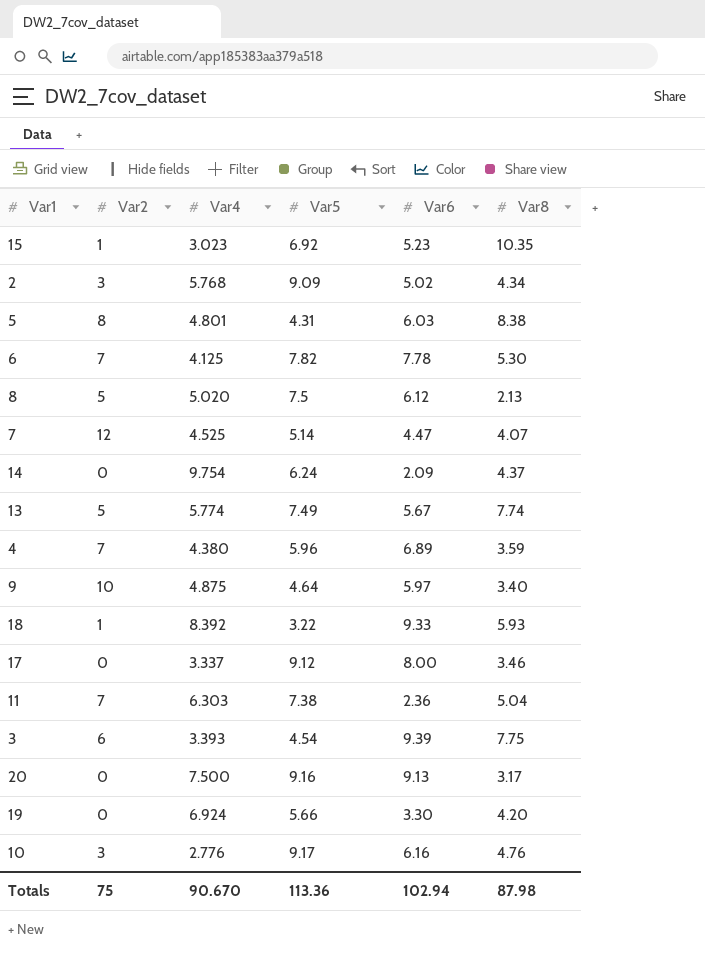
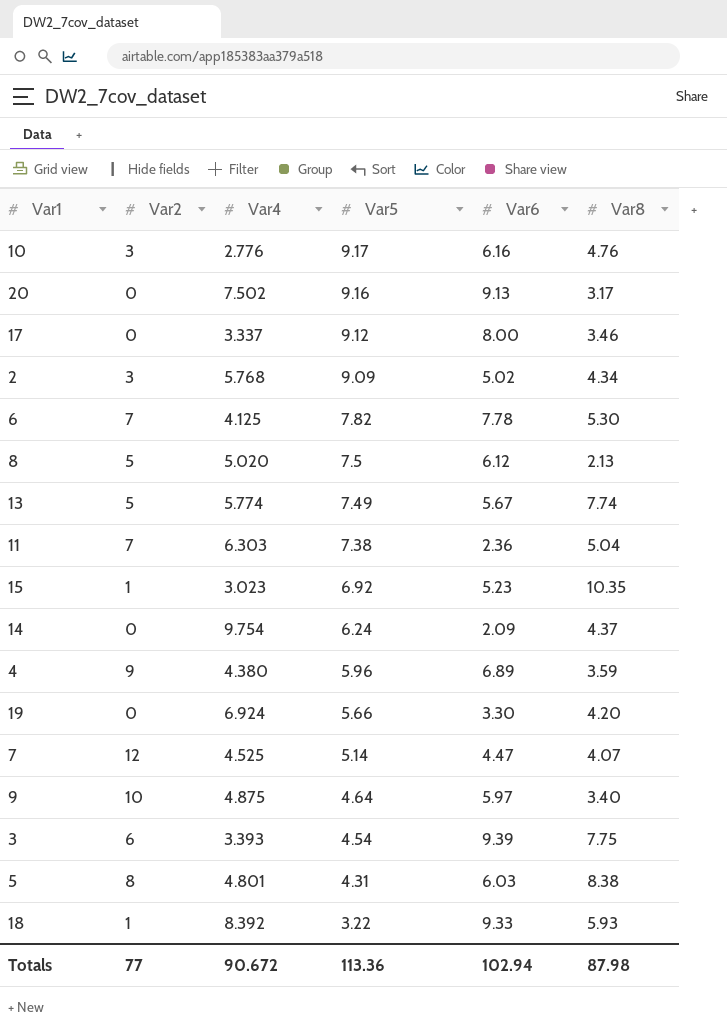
row order: none -> Var5 descending
20 | Var4: 7.500 -> 7.502
4 | Var2: 7 -> 9
Totals | Var2: 75 -> 77
Totals | Var4: 90.670 -> 90.672

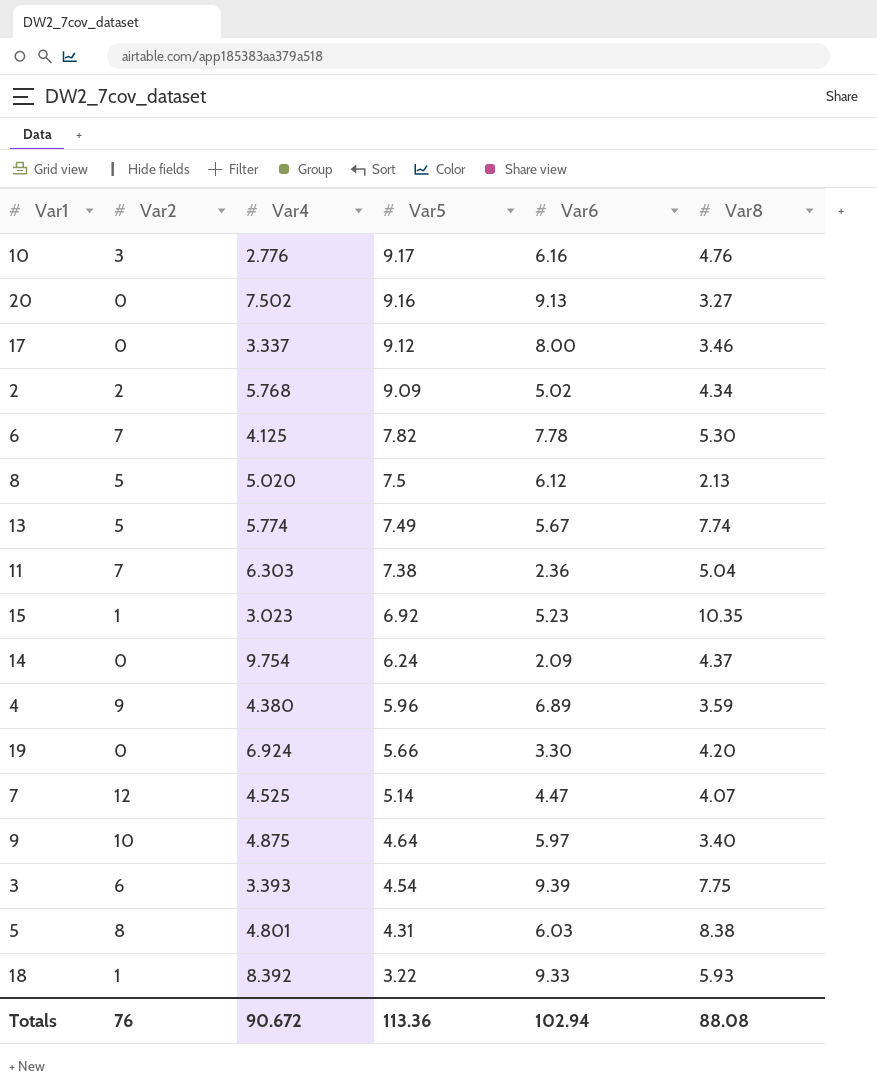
20 | Var8: 3.17 -> 3.27
2 | Var2: 3 -> 2
Totals | Var2: 77 -> 76
Totals | Var8: 87.98 -> 88.08

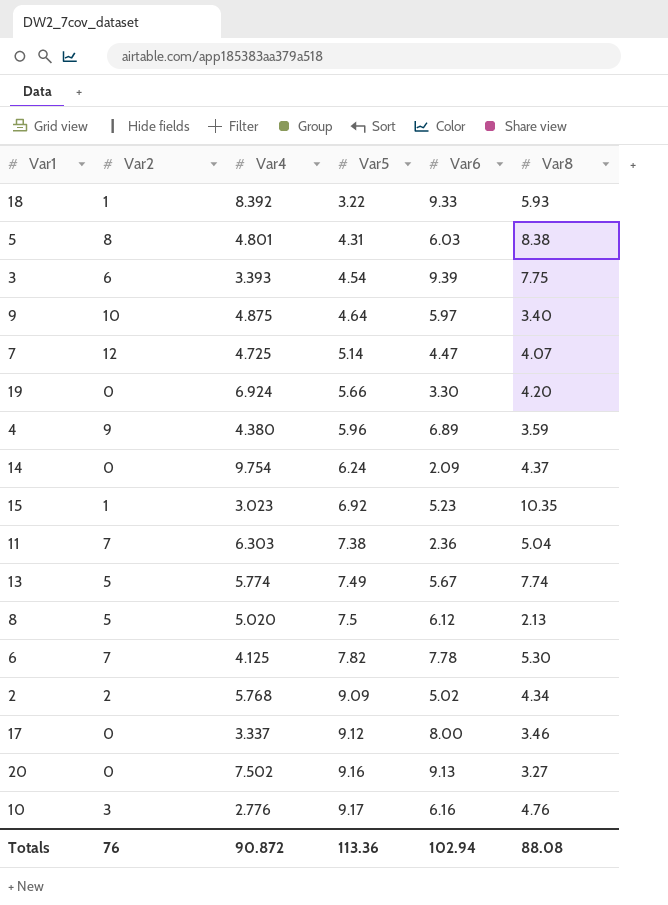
row order: Var5 descending -> Var5 ascending
7 | Var4: 4.525 -> 4.725
Totals | Var4: 90.672 -> 90.872

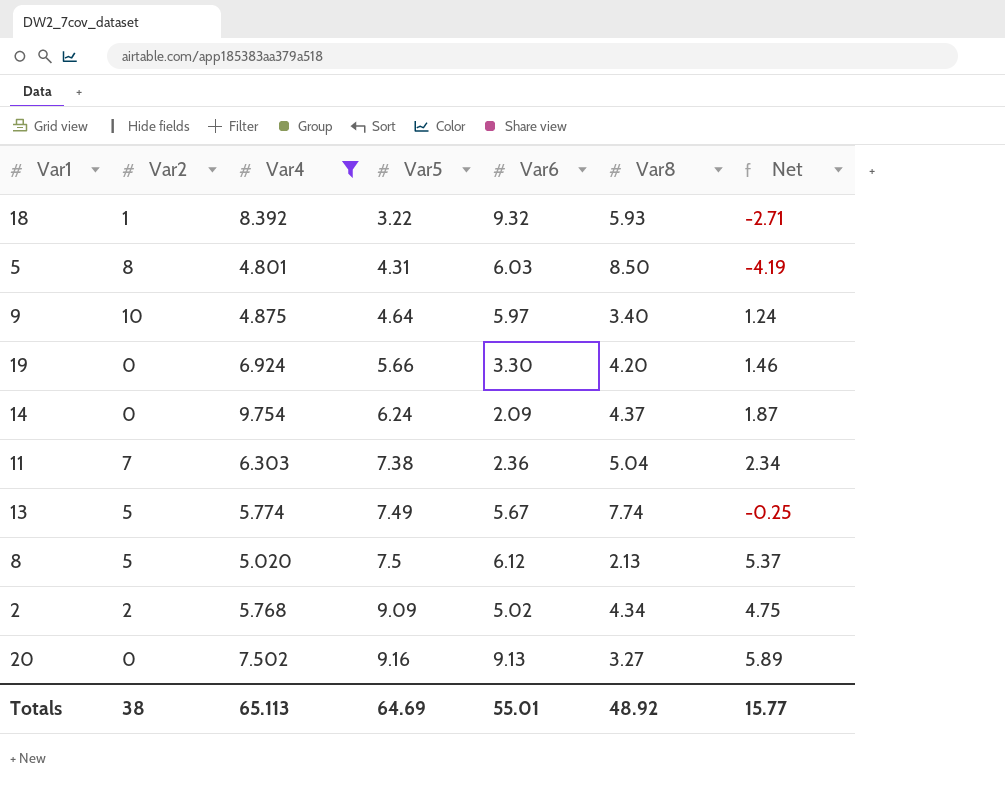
filter: none -> Var4 >= 4.801
column Net | formula: none -> [Var5] - [Var8]
18 | Var6: 9.33 -> 9.32
5 | Var8: 8.38 -> 8.50
Totals | Var2: 76 -> 38
Totals | Var4: 90.872 -> 65.113
Totals | Var5: 113.36 -> 64.69
Totals | Var6: 102.94 -> 55.01
Totals | Var8: 88.08 -> 48.92

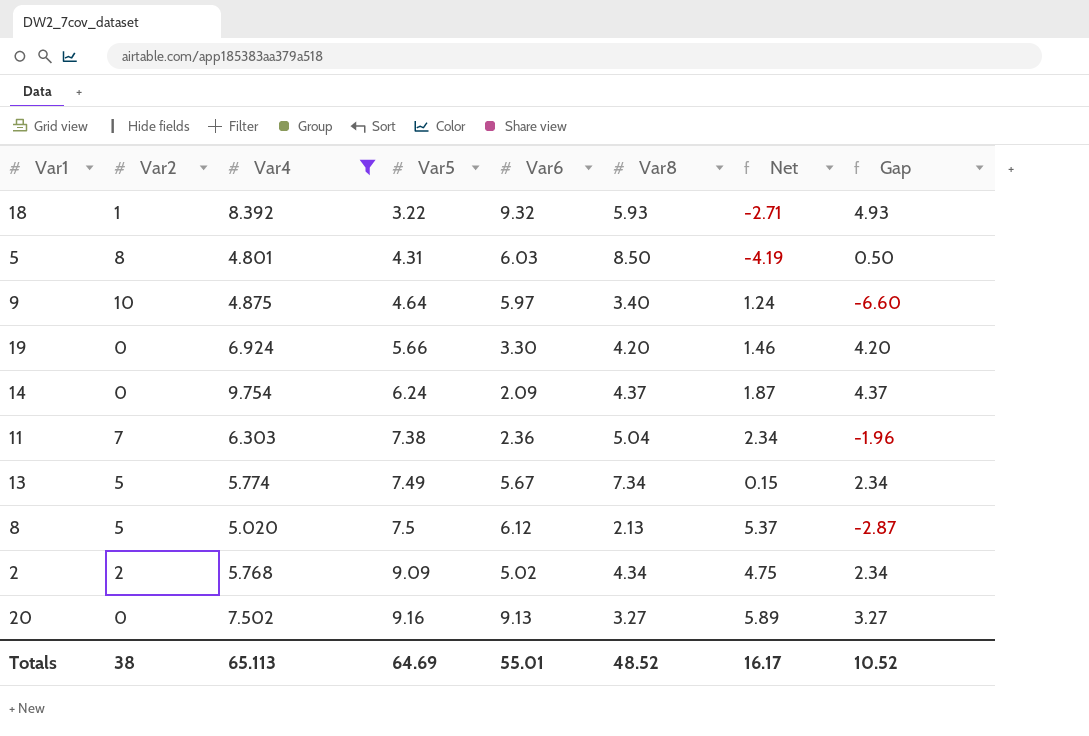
column Gap | formula: none -> [Var8] - [Var2]
13 | Var8: 7.74 -> 7.34
13 | Net: -0.25 -> 0.15
Totals | Var8: 48.92 -> 48.52
Totals | Net: 15.77 -> 16.17

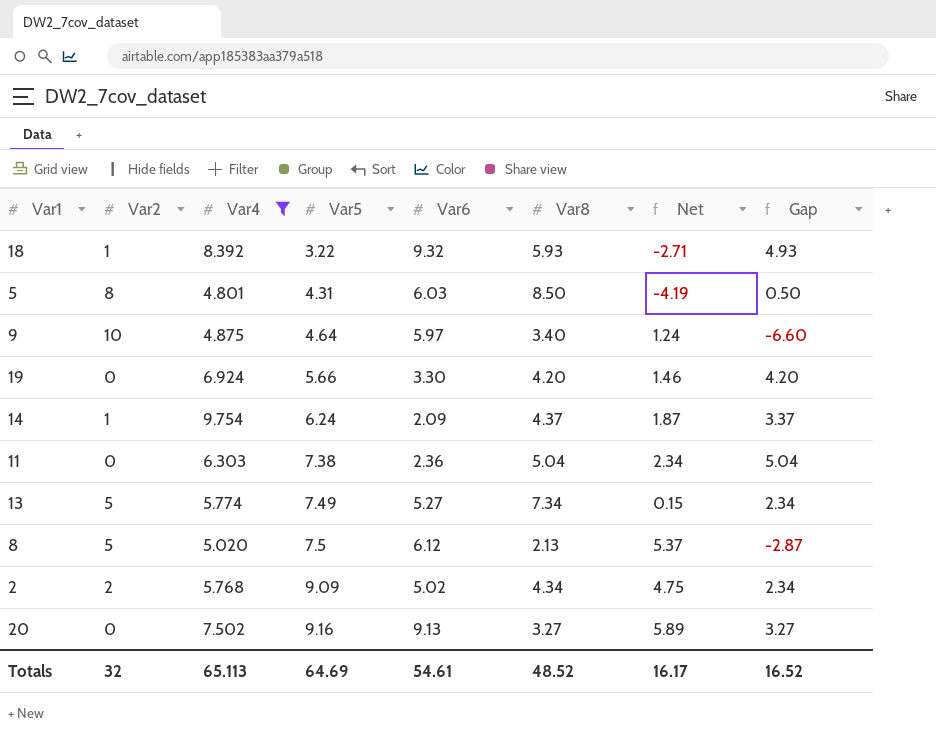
14 | Var2: 0 -> 1
14 | Gap: 4.37 -> 3.37
11 | Var2: 7 -> 0
11 | Gap: -1.96 -> 5.04
13 | Var6: 5.67 -> 5.27
Totals | Var2: 38 -> 32
Totals | Var6: 55.01 -> 54.61
Totals | Gap: 10.52 -> 16.52

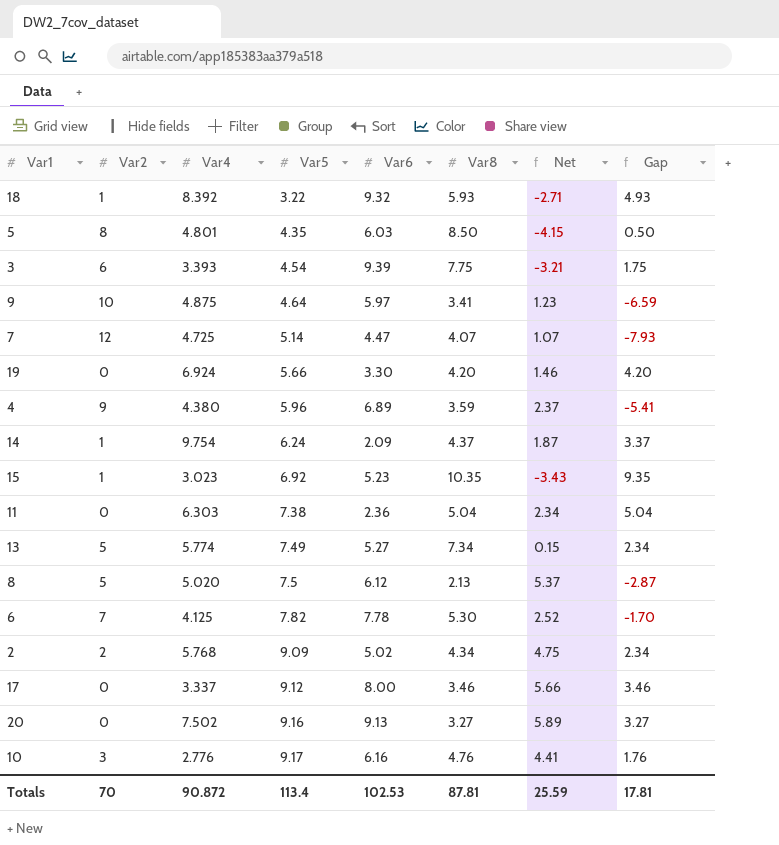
filter: Var4 >= 4.801 -> none
5 | Var5: 4.31 -> 4.35
5 | Net: -4.19 -> -4.15
9 | Var8: 3.40 -> 3.41
9 | Net: 1.24 -> 1.23
9 | Gap: -6.60 -> -6.59
Totals | Var2: 32 -> 70
Totals | Var4: 65.113 -> 90.872
Totals | Var5: 64.69 -> 113.4
Totals | Var6: 54.61 -> 102.53
Totals | Var8: 48.52 -> 87.81
Totals | Net: 16.17 -> 25.59
Totals | Gap: 16.52 -> 17.81

